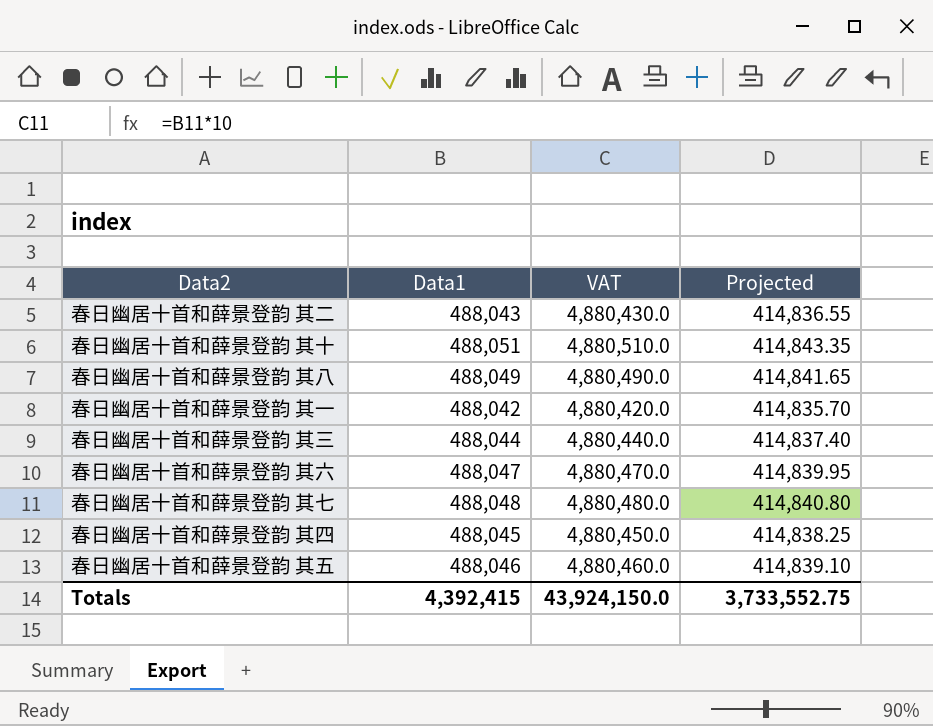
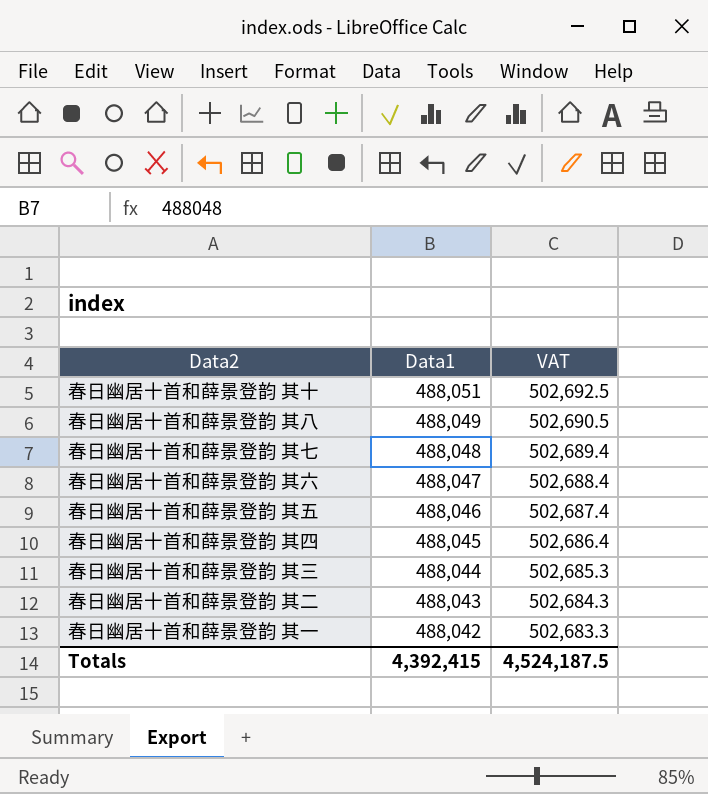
row order: none -> Data1 descending
column Projected | formula: [Data1] * 0.85 -> none
column VAT | formula: [Data1] * 10 -> [Data1] * 1.03
Totals | VAT: 43,924,150.0 -> 4,524,187.5

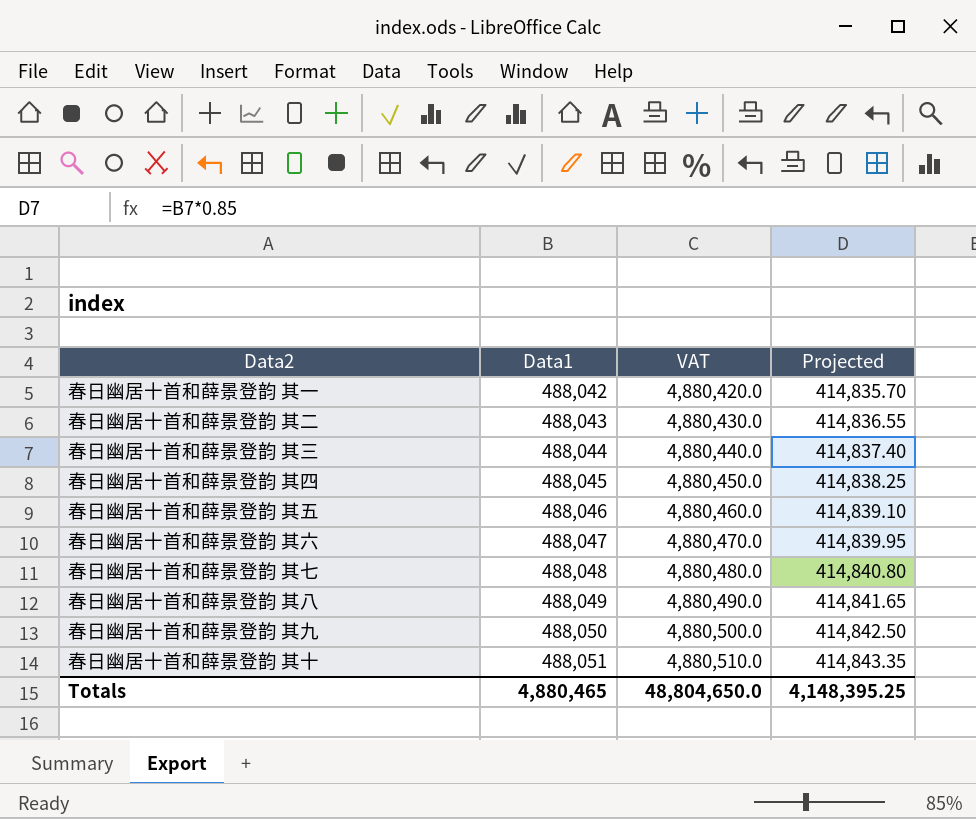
row order: Data1 descending -> Data1 ascending
column VAT | formula: [Data1] * 1.03 -> [Data1] * 10
column Projected | formula: none -> [Data1] * 0.85
row 春日幽居十首和薛景登韵 其九: none -> 488,050 | 4,880,500.0 | 414,842.50
Totals | Data1: 4,392,415 -> 4,880,465
Totals | VAT: 4,524,187.5 -> 48,804,650.0

